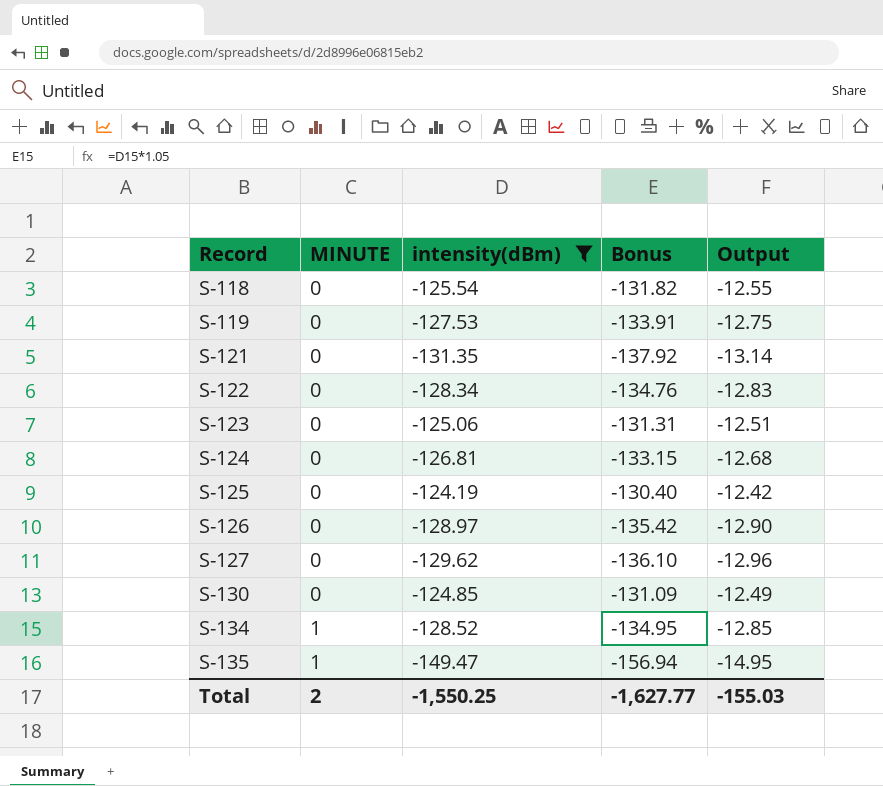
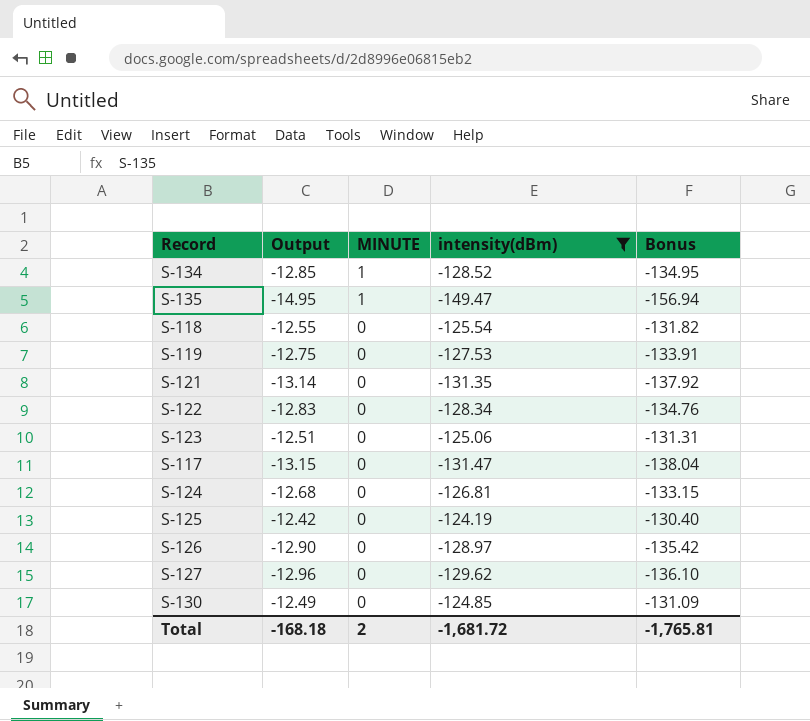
row order: Record ascending -> MINUTE descending
column Output | position: 5 -> 2
row S-117: none -> -13.15 | 0 | -131.47 | -138.04
Total | Output: -155.03 -> -168.18
Total | intensity(dBm): -1,550.25 -> -1,681.72
Total | Bonus: -1,627.77 -> -1,765.81

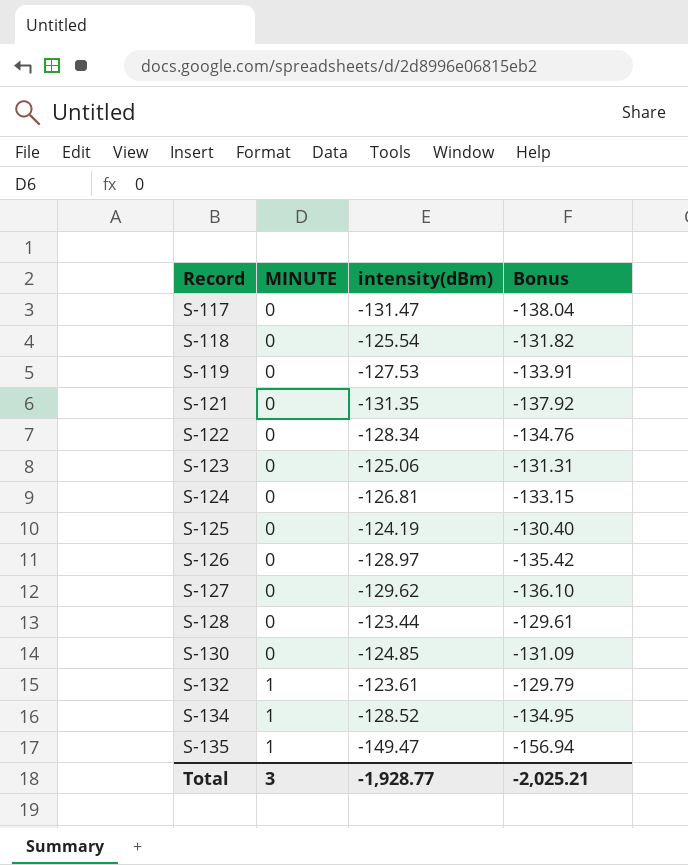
filter: intensity(dBm) <= -124.19 -> none
row order: MINUTE descending -> Record ascending
column Output | formula: [intensity(dBm)] * 0.1 -> none
Total | MINUTE: 2 -> 3
Total | intensity(dBm): -1,681.72 -> -1,928.77
Total | Bonus: -1,765.81 -> -2,025.21

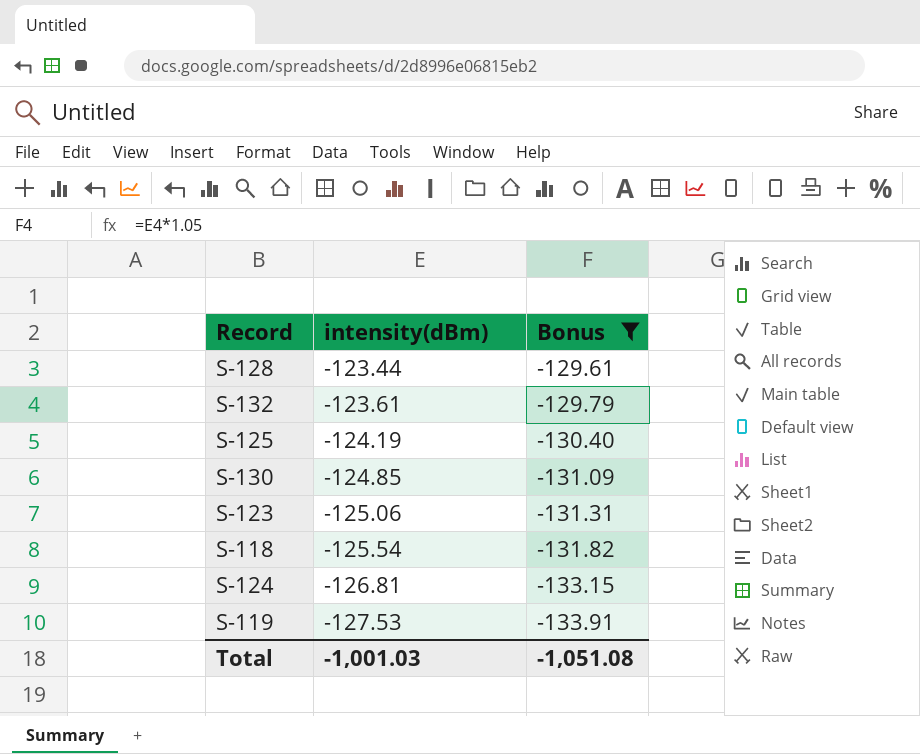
filter: none -> Bonus >= -133.91
row order: Record ascending -> intensity(dBm) descending
column MINUTE | position: 2 -> none
Total | intensity(dBm): -1,928.77 -> -1,001.03
Total | Bonus: -2,025.21 -> -1,051.08

